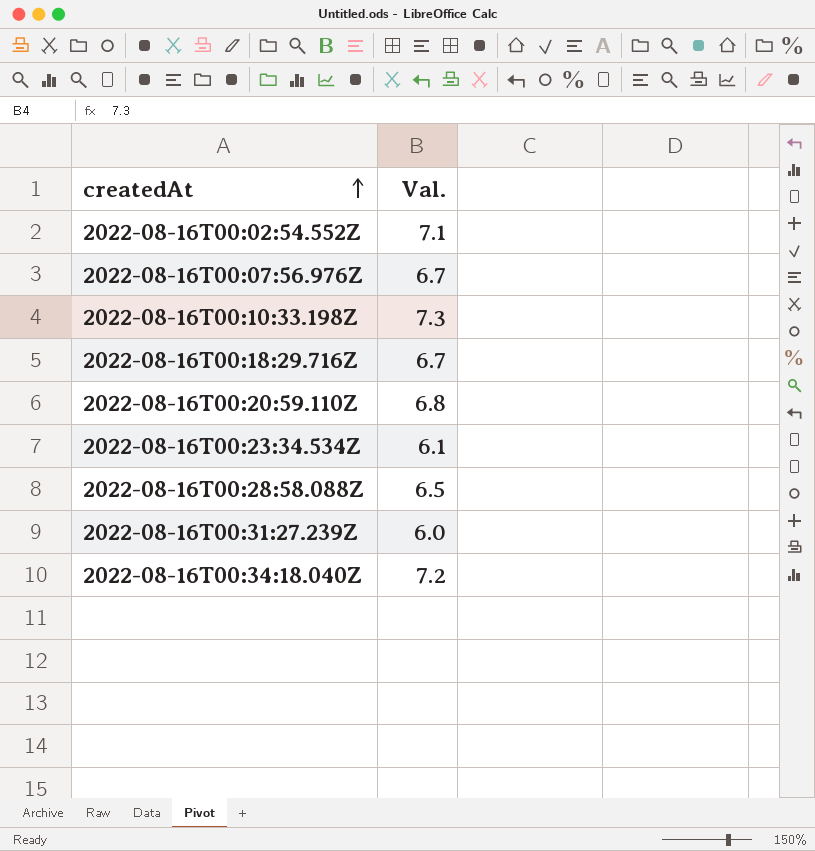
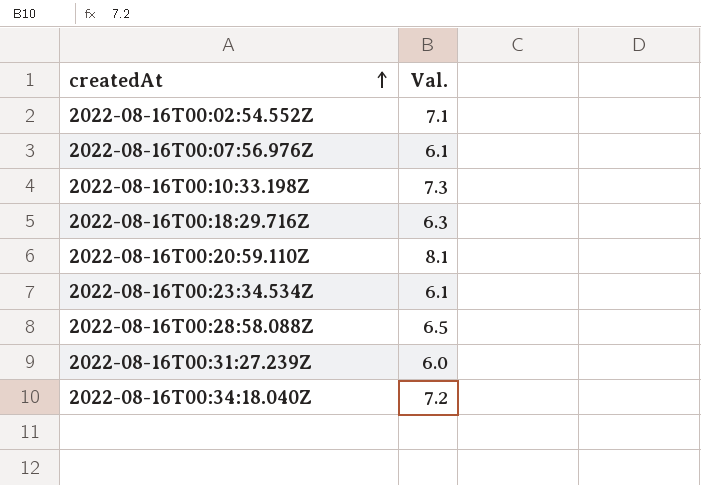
2022-08-16T00:07:56.976Z | Val.: 6.7 -> 6.1
2022-08-16T00:18:29.716Z | Val.: 6.7 -> 6.3
2022-08-16T00:20:59.110Z | Val.: 6.8 -> 8.1

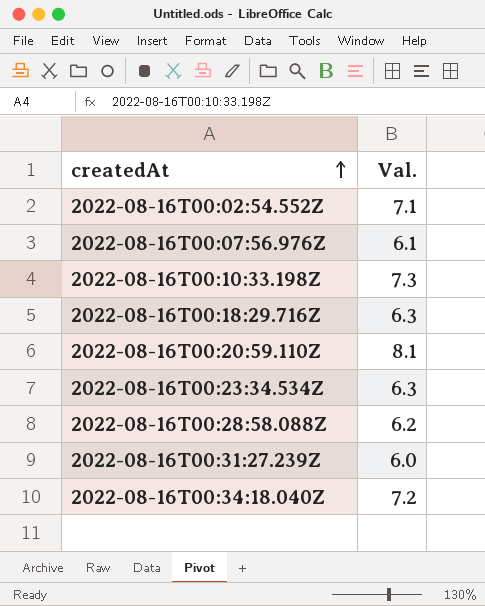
2022-08-16T00:23:34.534Z | Val.: 6.1 -> 6.3
2022-08-16T00:28:58.088Z | Val.: 6.5 -> 6.2

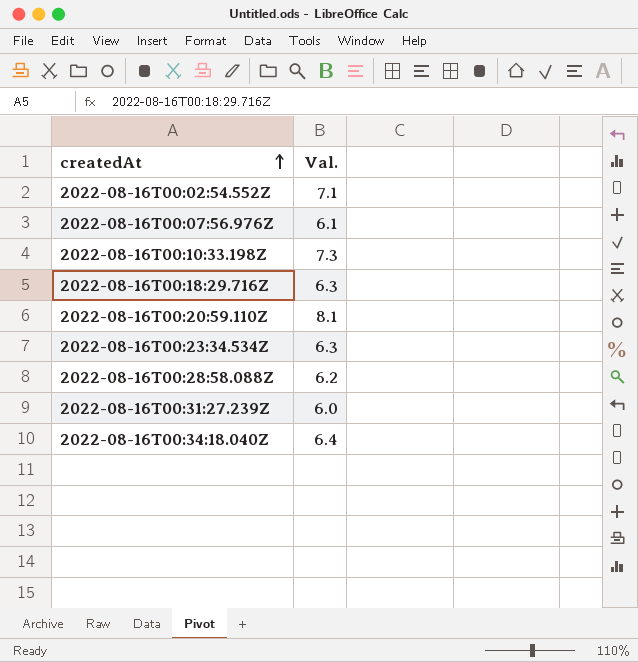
2022-08-16T00:34:18.040Z | Val.: 7.2 -> 6.4

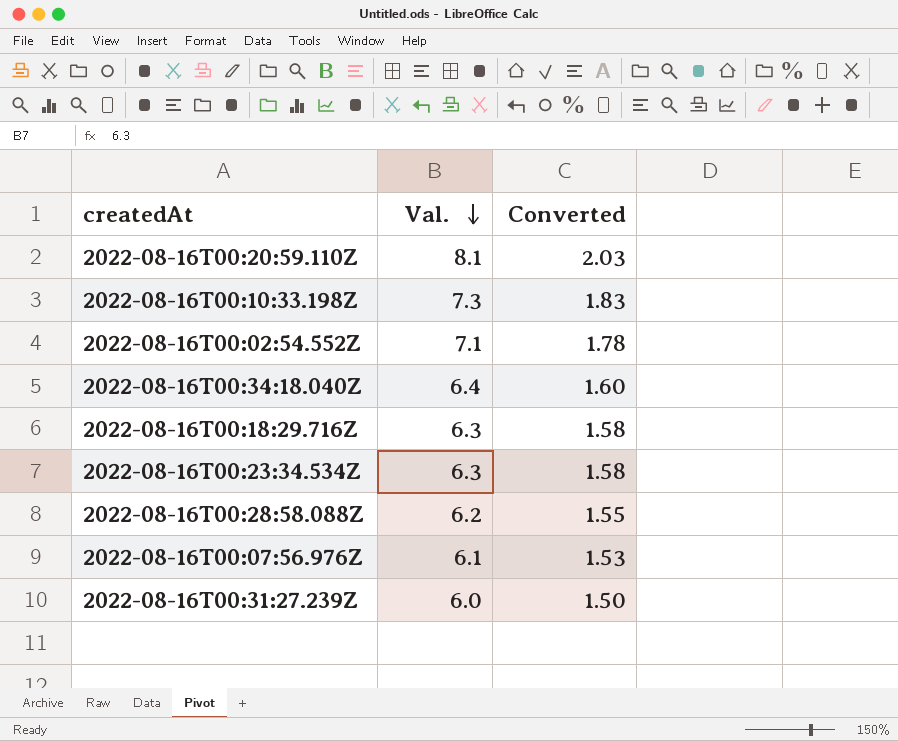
row order: createdAt ascending -> Val. descending
column Converted | formula: none -> [Val.] * 0.25

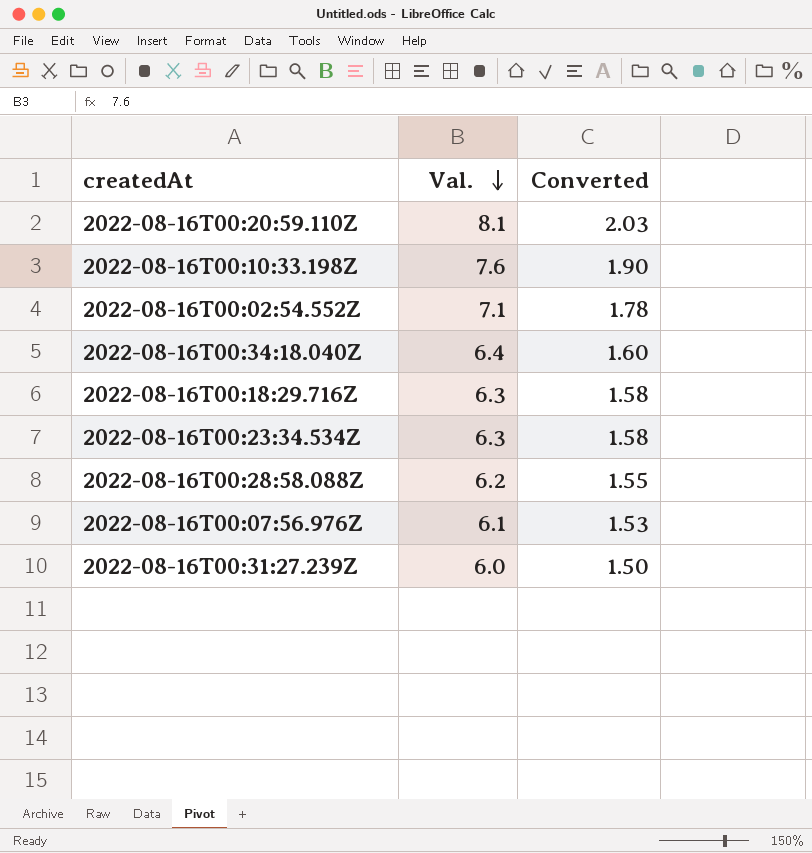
2022-08-16T00:10:33.198Z | Val.: 7.3 -> 7.6
2022-08-16T00:10:33.198Z | Converted: 1.83 -> 1.90

